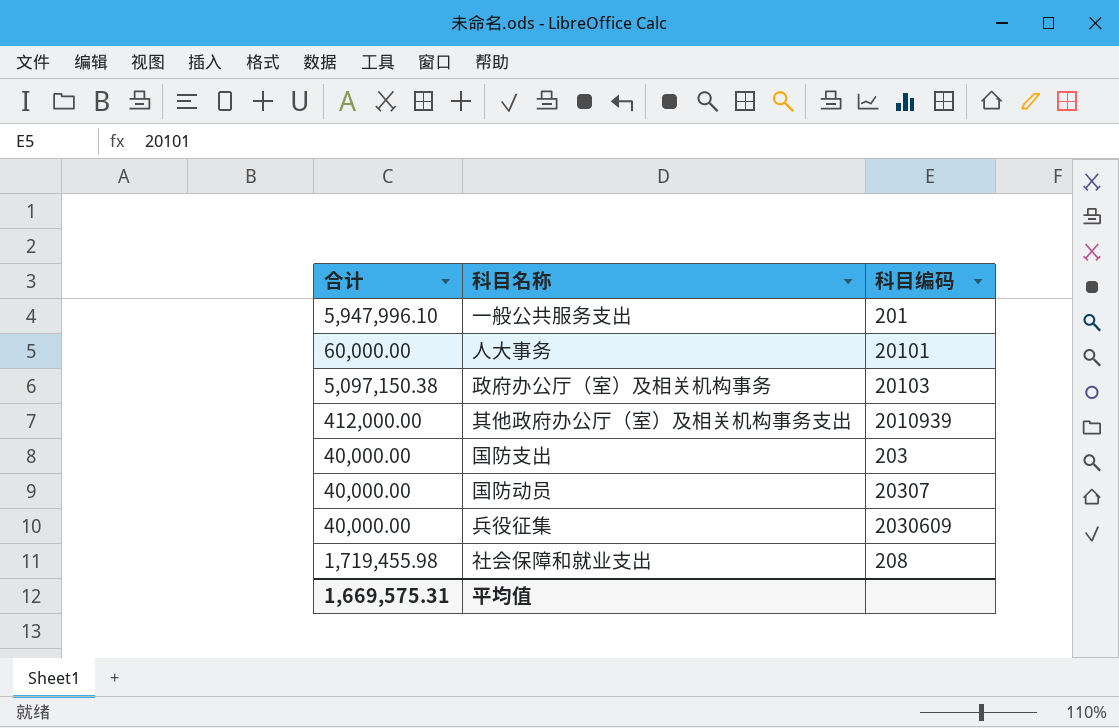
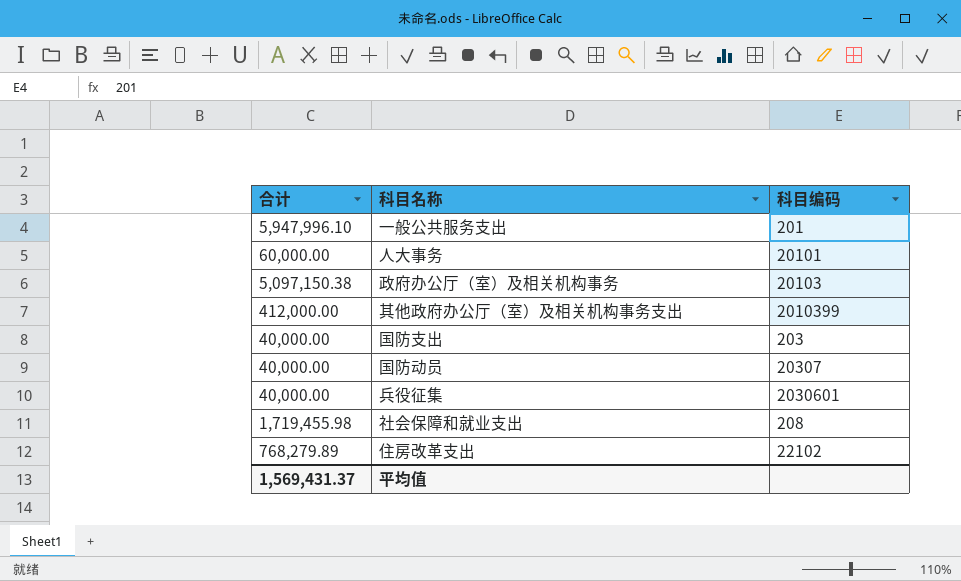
其他政府办公厅（室）及相关机构事务支出 | 科目编码: 2010939 -> 2010399
兵役征集 | 科目编码: 2030609 -> 2030601
row 住房改革支出: none -> 768,279.89 | 22102
平均值 | 合计: 1,669,575.31 -> 1,569,431.37

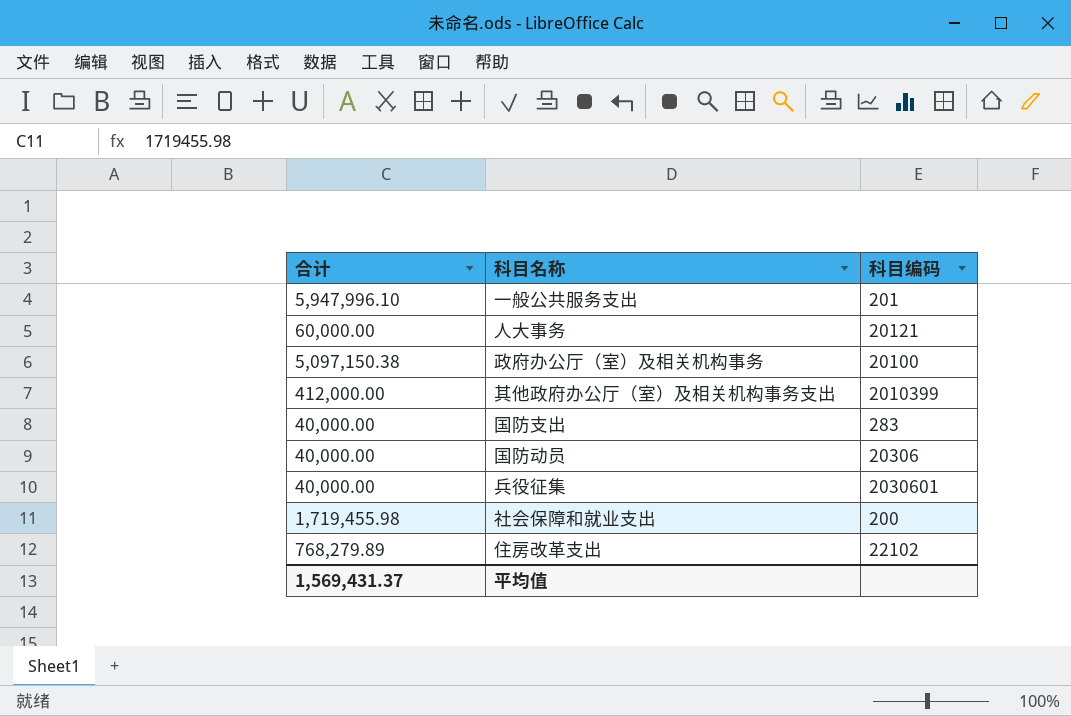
人大事务 | 科目编码: 20101 -> 20121
政府办公厅（室）及相关机构事务 | 科目编码: 20103 -> 20100
国防支出 | 科目编码: 203 -> 283
国防动员 | 科目编码: 20307 -> 20306
社会保障和就业支出 | 科目编码: 208 -> 200

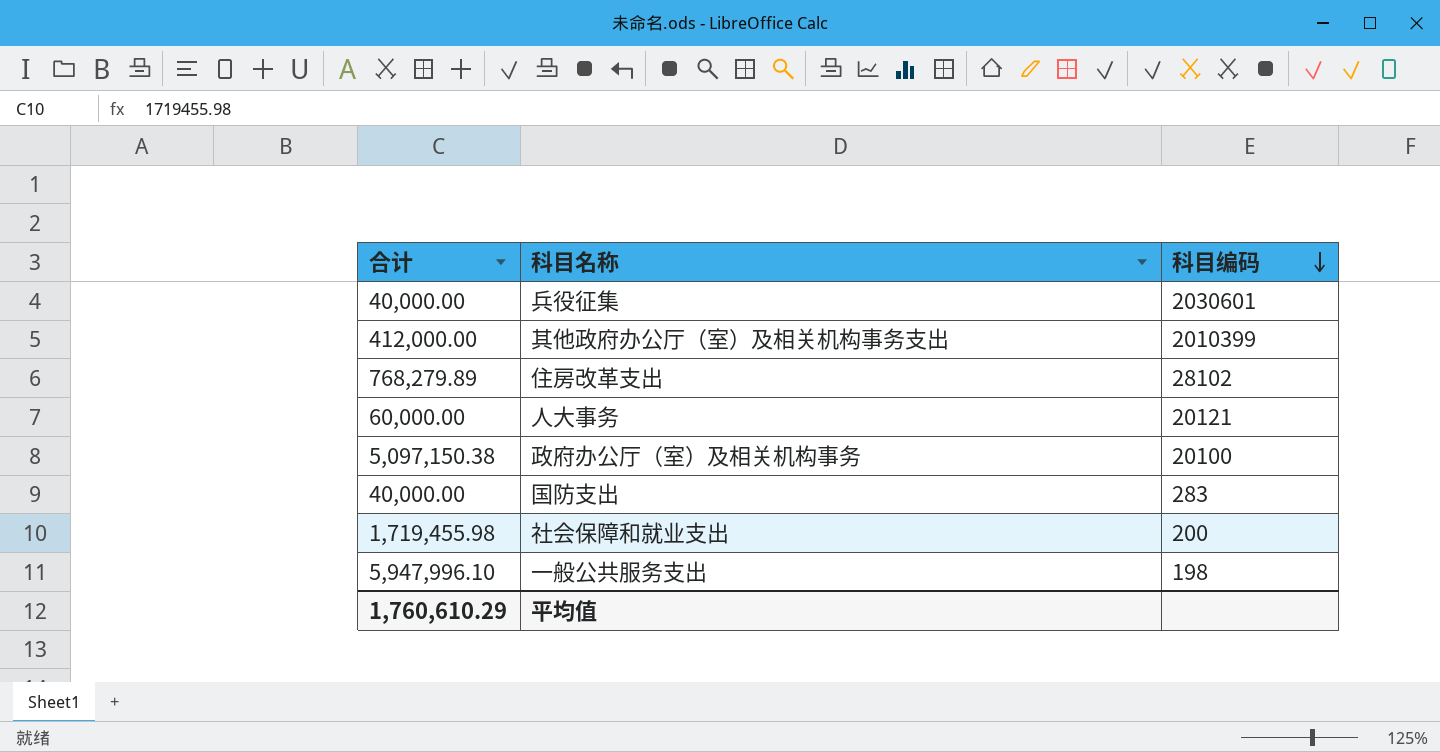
row order: none -> 科目编码 descending
row 国防动员: 40,000.00 | 20306 -> none
住房改革支出 | 科目编码: 22102 -> 28102
一般公共服务支出 | 科目编码: 201 -> 198
平均值 | 合计: 1,569,431.37 -> 1,760,610.29

